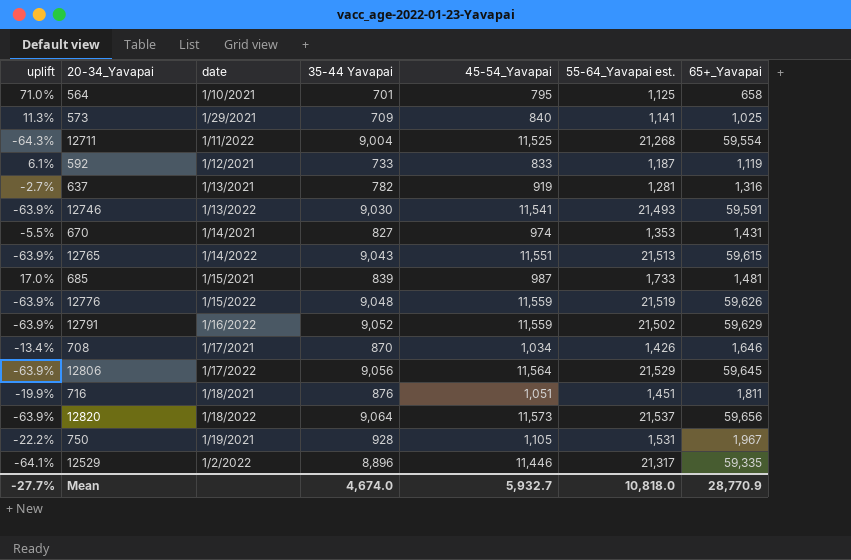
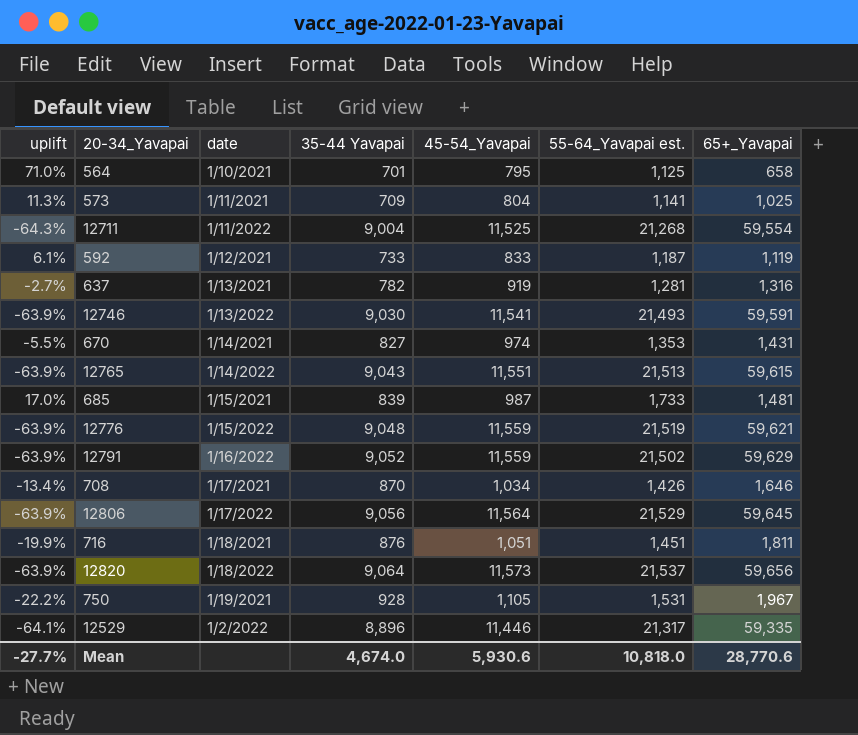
573 | date: 1/29/2021 -> 1/11/2021
573 | 45-54_Yavapai: 840 -> 804
12776 | 65+_Yavapai: 59,626 -> 59,621
Mean | 45-54_Yavapai: 5,932.7 -> 5,930.6
Mean | 65+_Yavapai: 28,770.9 -> 28,770.6

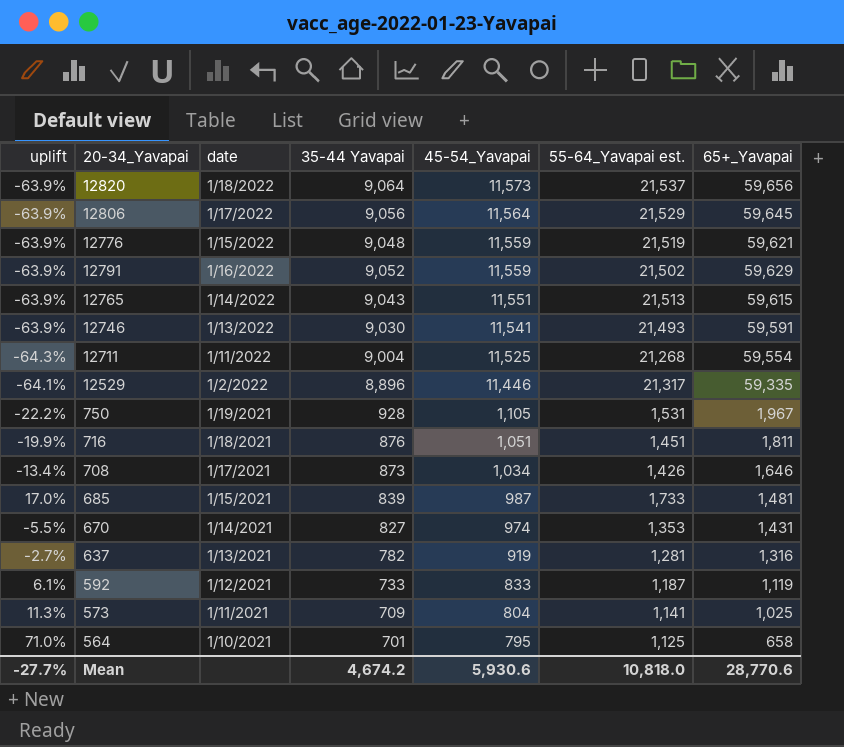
row order: none -> 45-54_Yavapai descending
708 | 35-44 Yavapai: 870 -> 873
Mean | 35-44 Yavapai: 4,674.0 -> 4,674.2

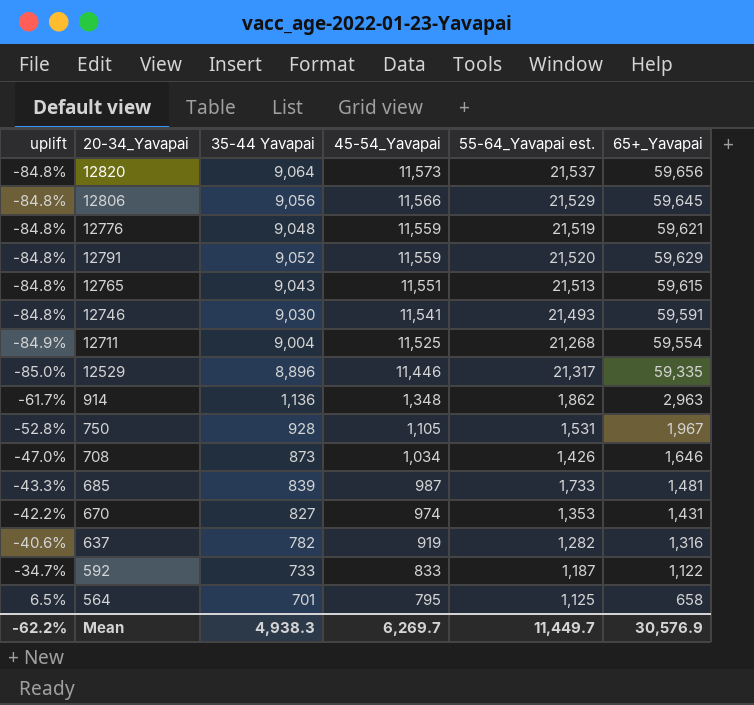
column date | position: 3 -> none
column uplift | formula: ([55-64_Yavapai est.] - [65+_Yavapai]) / [65+_Yavapai] -> ([35-44 Yavapai] - [65+_Yavapai]) / [65+_Yavapai]
row 716: -19.9% | 1/18/2021 | 876 | 1,051 | 1,451 | 1,811 -> none
row 573: 11.3% | 1/11/2021 | 709 | 804 | 1,141 | 1,025 -> none
12806 | 45-54_Yavapai: 11,564 -> 11,566
12791 | 55-64_Yavapai est.: 21,502 -> 21,520
row 914: none -> -61.7% | 1,136 | 1,348 | 1,862 | 2,963
637 | 55-64_Yavapai est.: 1,281 -> 1,282
592 | 65+_Yavapai: 1,119 -> 1,122
Mean | uplift: -27.7% -> -62.2%
Mean | 35-44 Yavapai: 4,674.2 -> 4,938.3
Mean | 45-54_Yavapai: 5,930.6 -> 6,269.7
Mean | 55-64_Yavapai est.: 10,818.0 -> 11,449.7
Mean | 65+_Yavapai: 28,770.6 -> 30,576.9

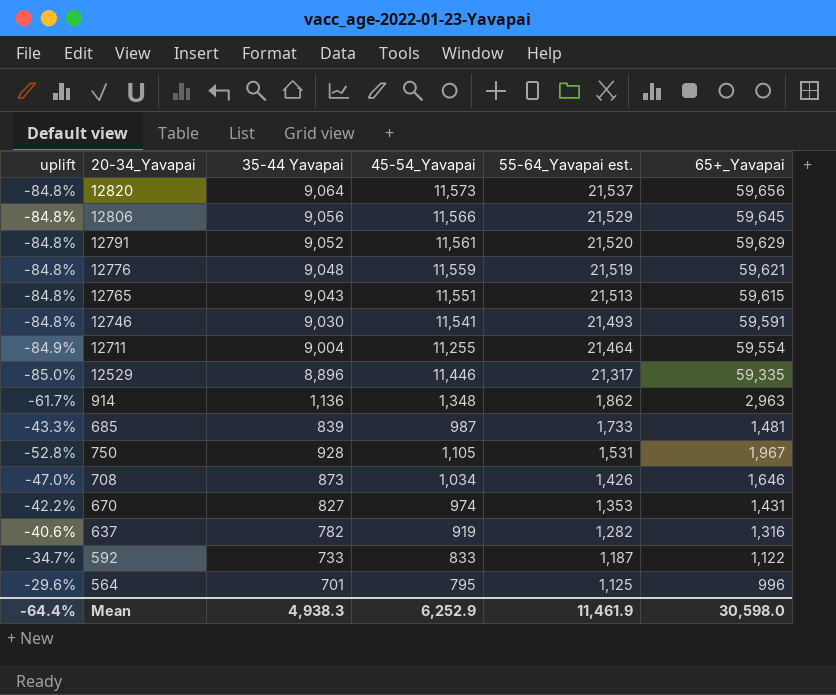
row order: 45-54_Yavapai descending -> 55-64_Yavapai est. descending
12791 | 45-54_Yavapai: 11,559 -> 11,561
12711 | 45-54_Yavapai: 11,525 -> 11,255
12711 | 55-64_Yavapai est.: 21,268 -> 21,464
564 | uplift: 6.5% -> -29.6%
564 | 65+_Yavapai: 658 -> 996
Mean | uplift: -62.2% -> -64.4%
Mean | 45-54_Yavapai: 6,269.7 -> 6,252.9
Mean | 55-64_Yavapai est.: 11,449.7 -> 11,461.9
Mean | 65+_Yavapai: 30,576.9 -> 30,598.0

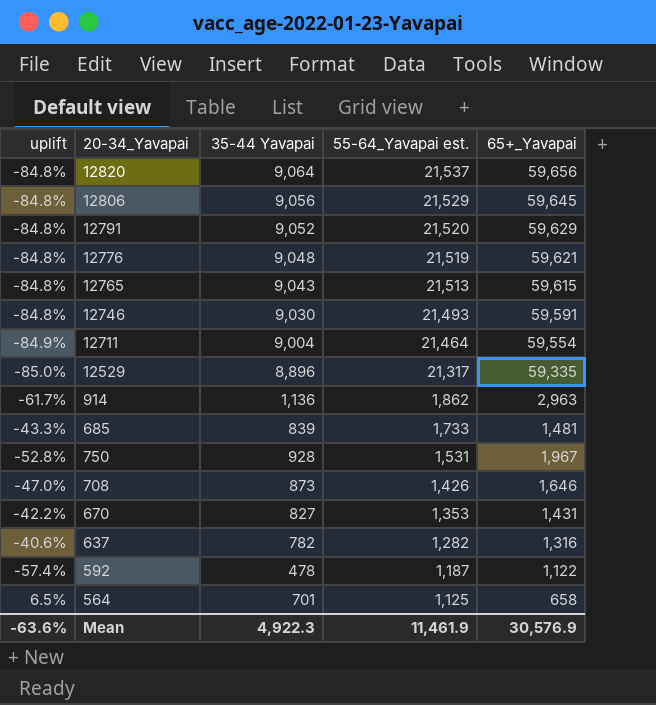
column 45-54_Yavapai | position: 4 -> none
592 | uplift: -34.7% -> -57.4%
592 | 35-44 Yavapai: 733 -> 478
564 | uplift: -29.6% -> 6.5%
564 | 65+_Yavapai: 996 -> 658
Mean | uplift: -64.4% -> -63.6%
Mean | 35-44 Yavapai: 4,938.3 -> 4,922.3
Mean | 65+_Yavapai: 30,598.0 -> 30,576.9

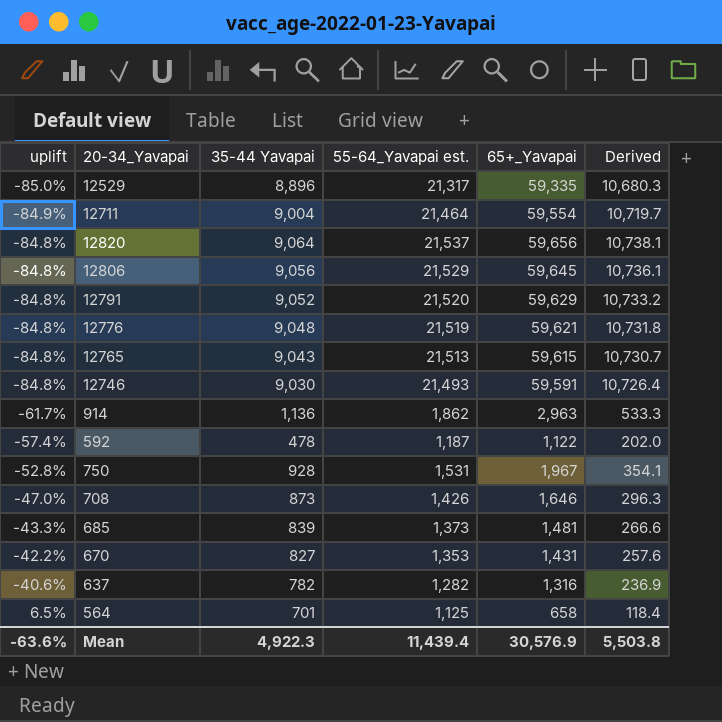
row order: 55-64_Yavapai est. descending -> uplift ascending
column Derived | formula: none -> [65+_Yavapai] * 0.18
685 | 55-64_Yavapai est.: 1,733 -> 1,373
Mean | 55-64_Yavapai est.: 11,461.9 -> 11,439.4

